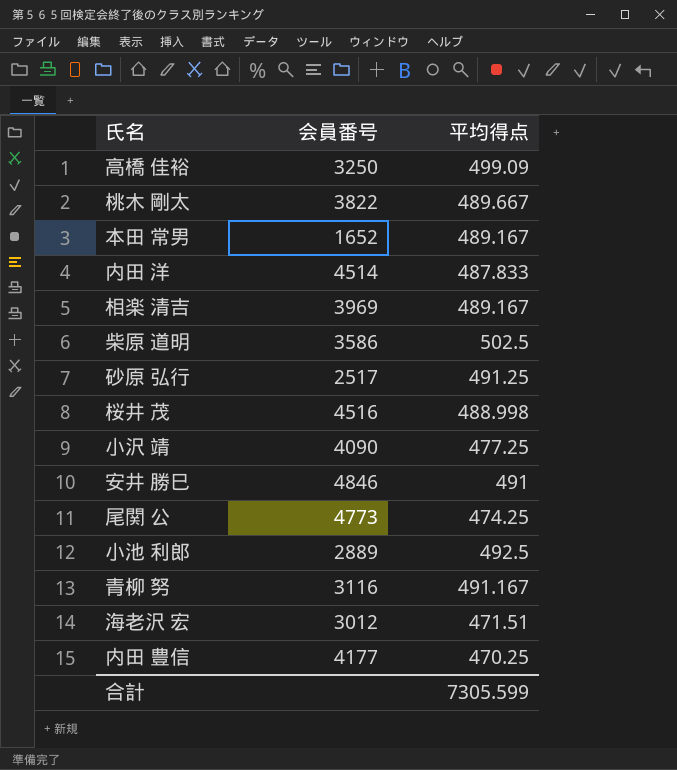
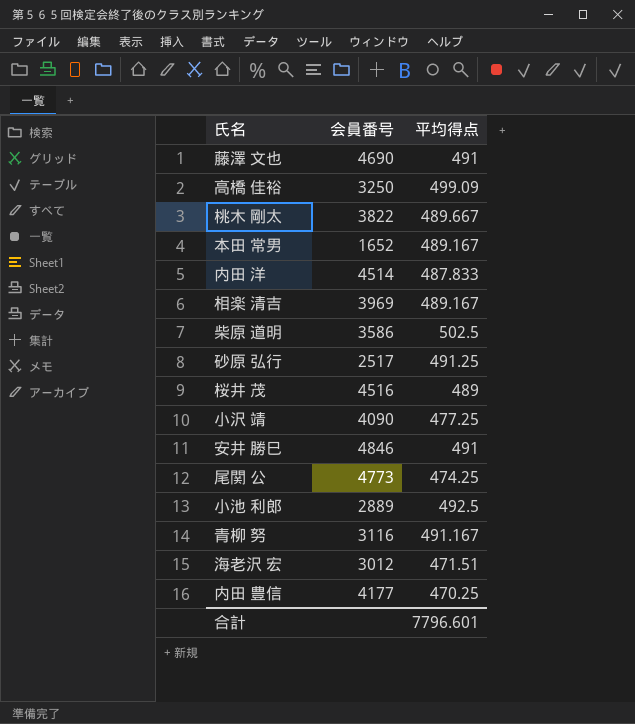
row 藤澤 文也: none -> 4690 | 491
桜井 茂 | 平均得点: 488.998 -> 489
合計 | 平均得点: 7305.599 -> 7796.601

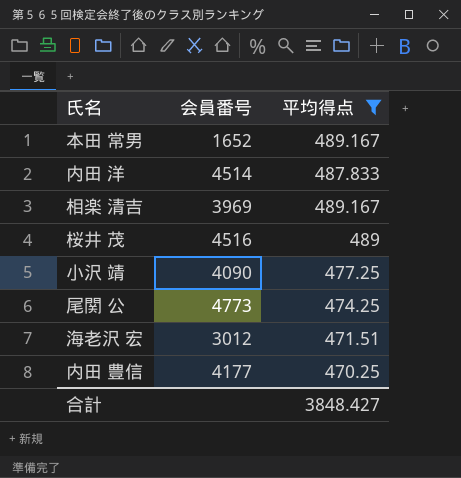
filter: none -> 平均得点 <= 489.167
合計 | 平均得点: 7796.601 -> 3848.427

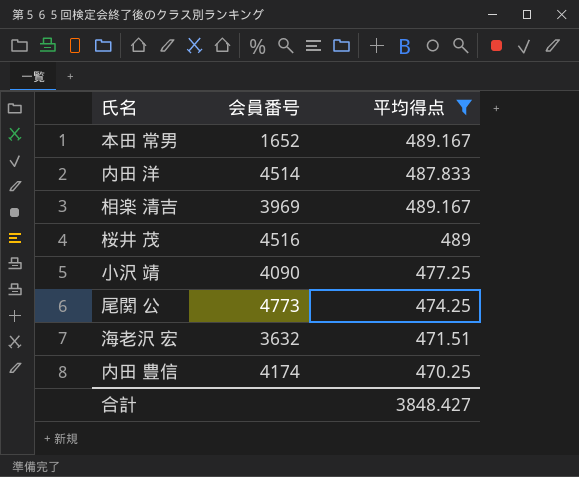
海老沢 宏 | 会員番号: 3012 -> 3632
内田 豊信 | 会員番号: 4177 -> 4174

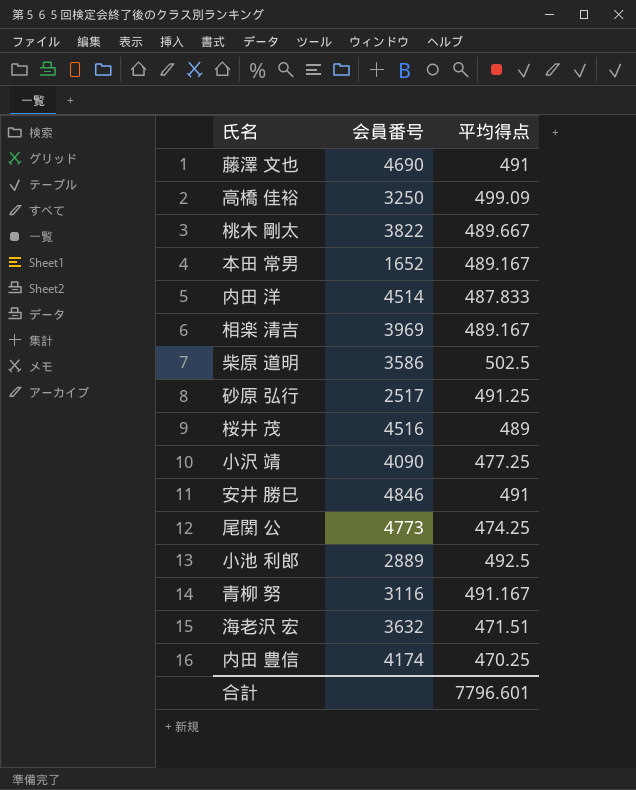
filter: 平均得点 <= 489.167 -> none
合計 | 平均得点: 3848.427 -> 7796.601

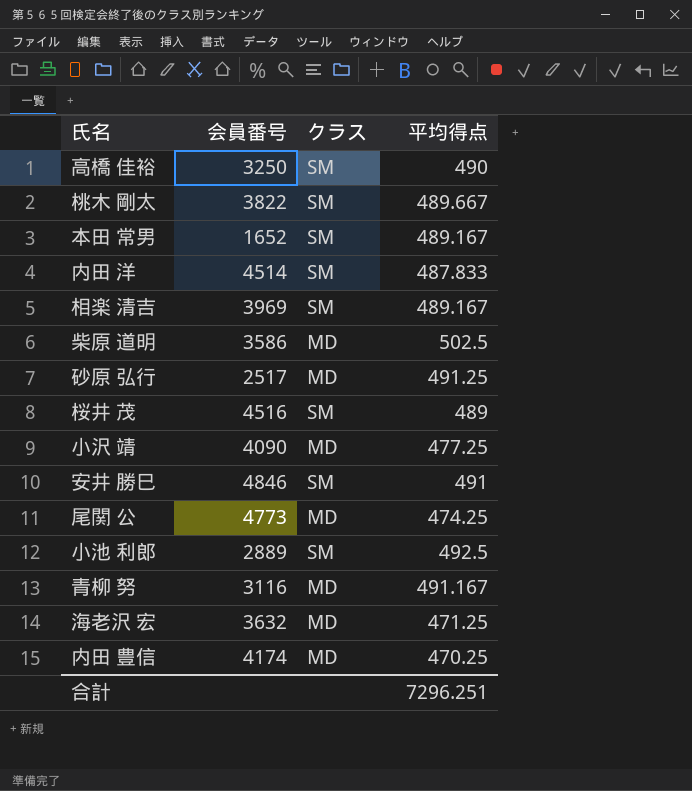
column クラス | position: none -> 3
row 藤澤 文也: 4690 | 491 -> none
高橋 佳裕 | 平均得点: 499.09 -> 490
海老沢 宏 | 平均得点: 471.51 -> 471.25
合計 | 平均得点: 7796.601 -> 7296.251

